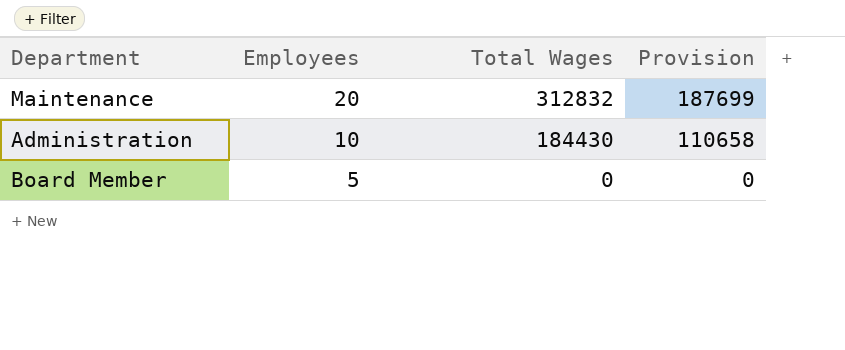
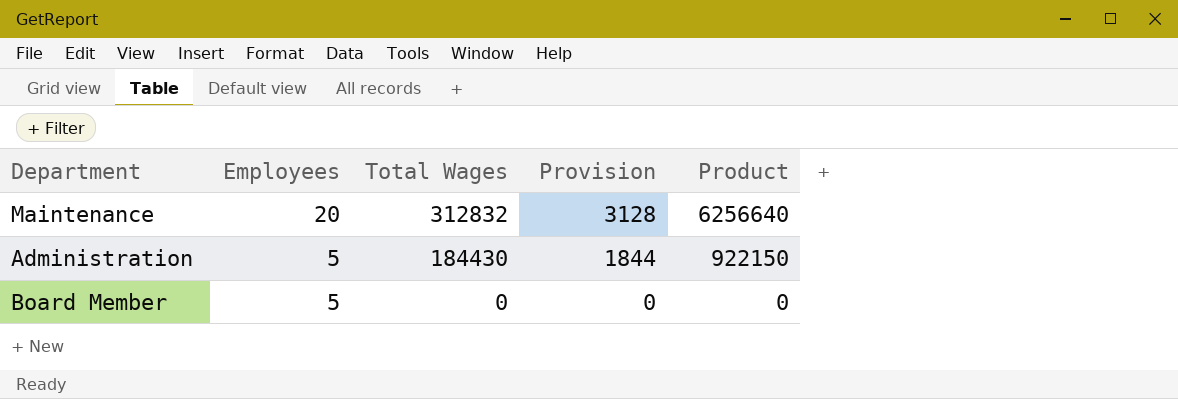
column Provision | formula: [Total Wages] * 0.6 -> [Total Wages] * 0.01
column Product | formula: none -> [Employees] * [Total Wages]
Administration | Employees: 10 -> 5

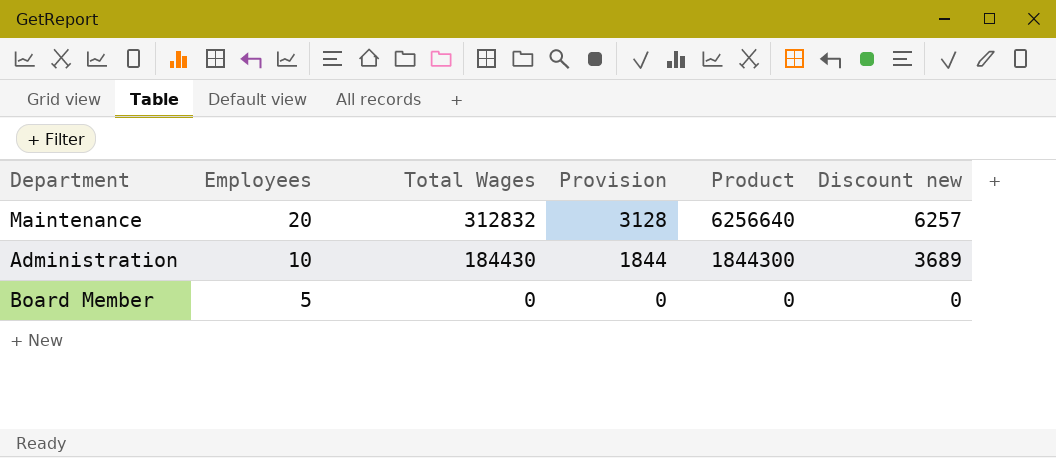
column Discount new | formula: none -> [Total Wages] * 0.02
Administration | Employees: 5 -> 10
Administration | Product: 922150 -> 1844300

